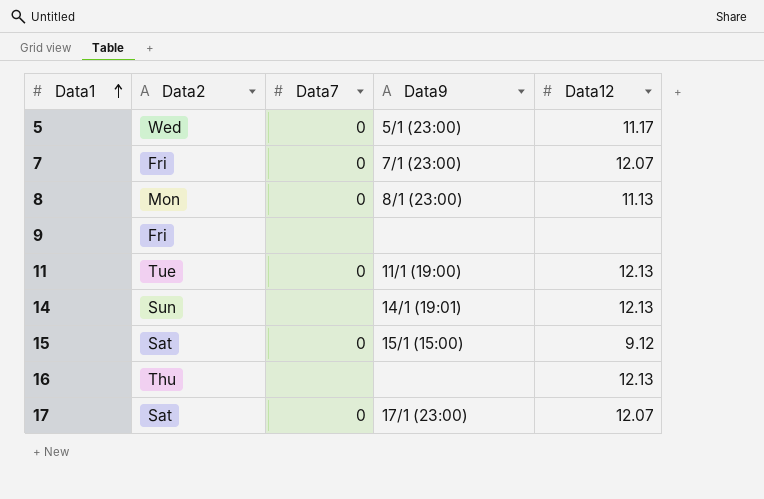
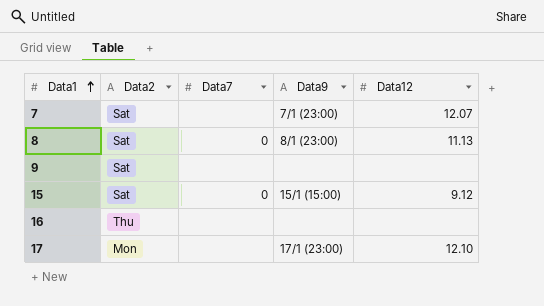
row 5: Wed | 0 | 5/1 (23:00) | 11.17 -> none
row 11: Tue | 0 | 11/1 (19:00) | 12.13 -> none
row 14: Sun | none | 14/1 (19:01) | 12.13 -> none
7 | Data2: Fri -> Sat
7 | Data7: 0 -> none
8 | Data2: Mon -> Sat
9 | Data2: Fri -> Sat
16 | Data12: 12.13 -> none
17 | Data2: Sat -> Mon
17 | Data7: 0 -> none
17 | Data12: 12.07 -> 12.10

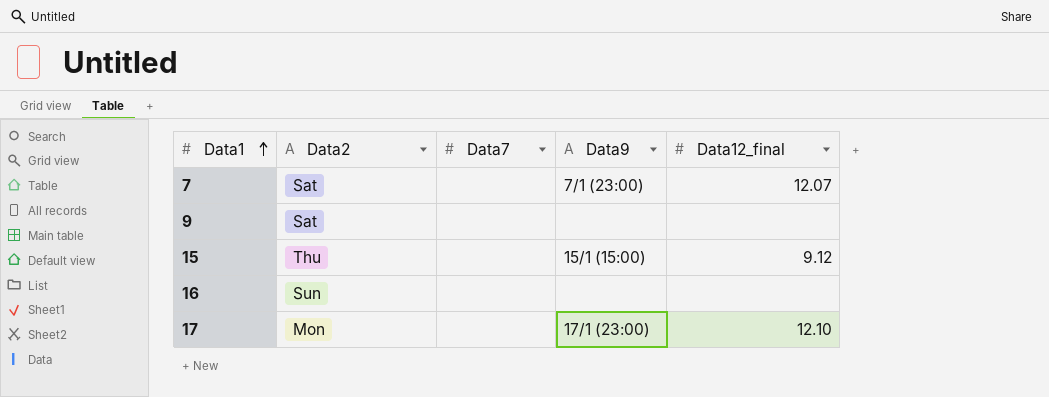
column name: Data12 -> Data12_final
row 8: Sat | 0 | 8/1 (23:00) | 11.13 -> none
15 | Data2: Sat -> Thu
15 | Data7: 0 -> none
16 | Data2: Thu -> Sun

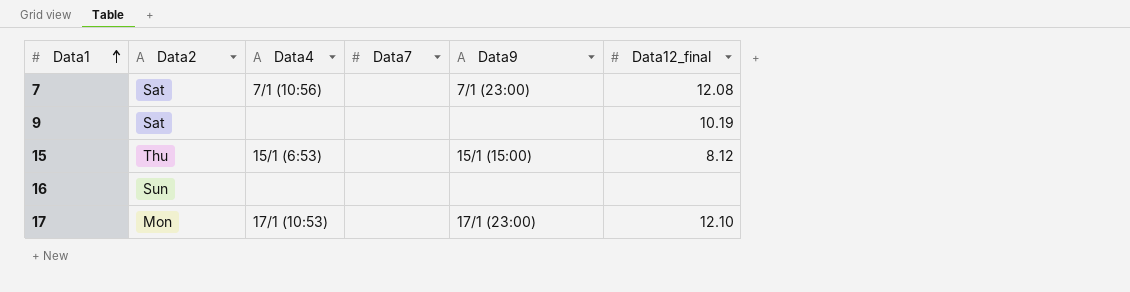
column Data4 | position: none -> 3
7 | Data12_final: 12.07 -> 12.08
9 | Data12_final: none -> 10.19
15 | Data12_final: 9.12 -> 8.12

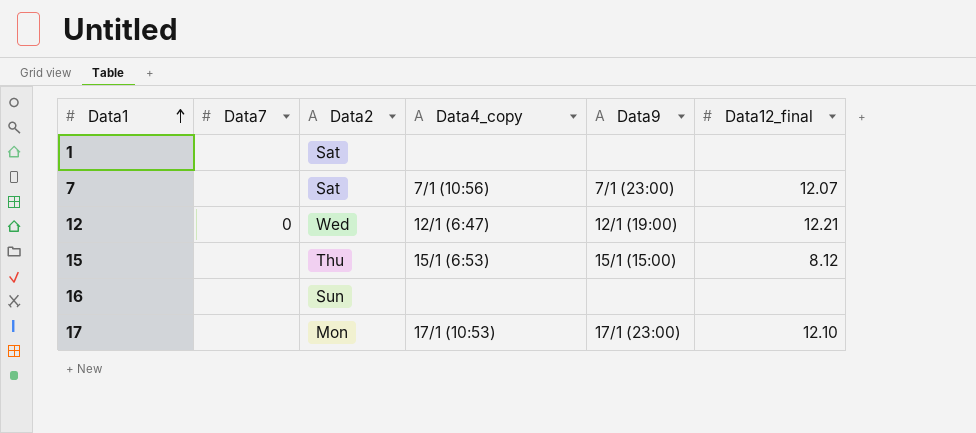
column Data7 | position: 4 -> 2
column name: Data4 -> Data4_copy
row 9: Sat | none | none | none | 10.19 -> none
row 1: none -> none | Sat | none | none | none
7 | Data12_final: 12.08 -> 12.07
row 12: none -> 0 | Wed | 12/1 (6:47) | 12/1 (19:00) | 12.21

